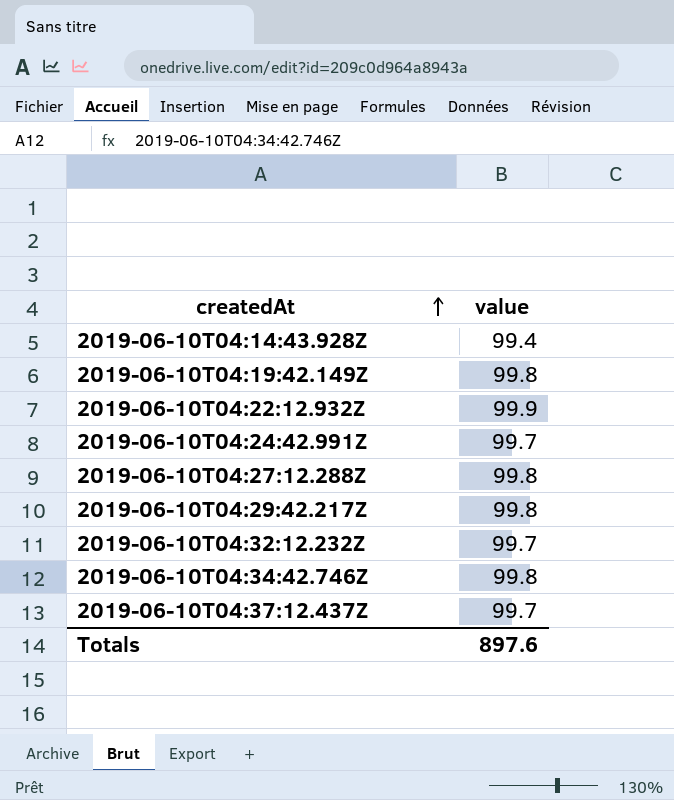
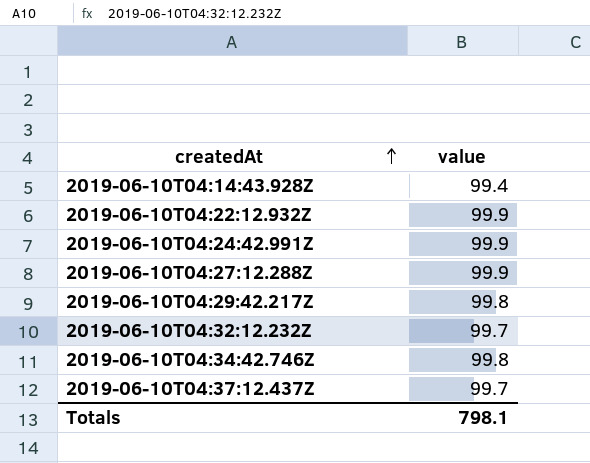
row 2019-06-10T04:19:42.149Z: 99.8 -> none
2019-06-10T04:24:42.991Z | value: 99.7 -> 99.9
2019-06-10T04:27:12.288Z | value: 99.8 -> 99.9
Totals | value: 897.6 -> 798.1

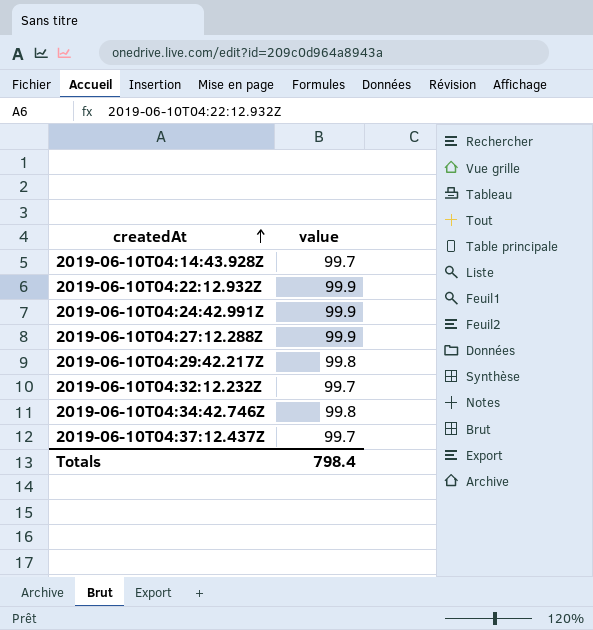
2019-06-10T04:14:43.928Z | value: 99.4 -> 99.7
Totals | value: 798.1 -> 798.4

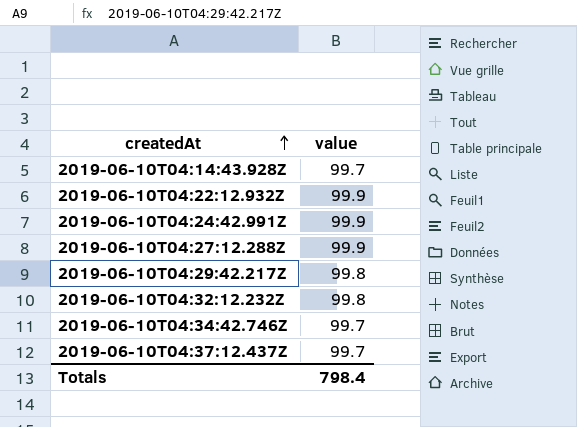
2019-06-10T04:32:12.232Z | value: 99.7 -> 99.8
2019-06-10T04:34:42.746Z | value: 99.8 -> 99.7

